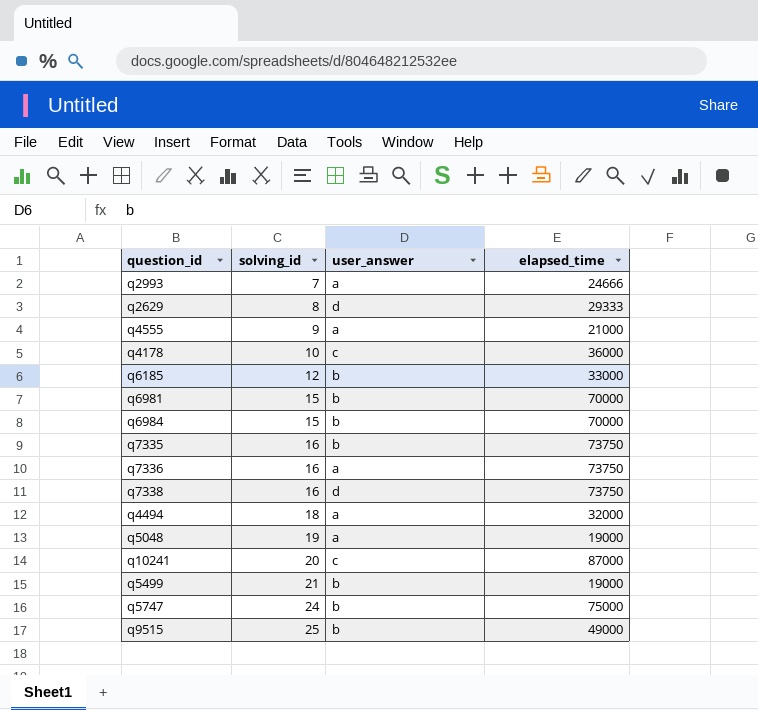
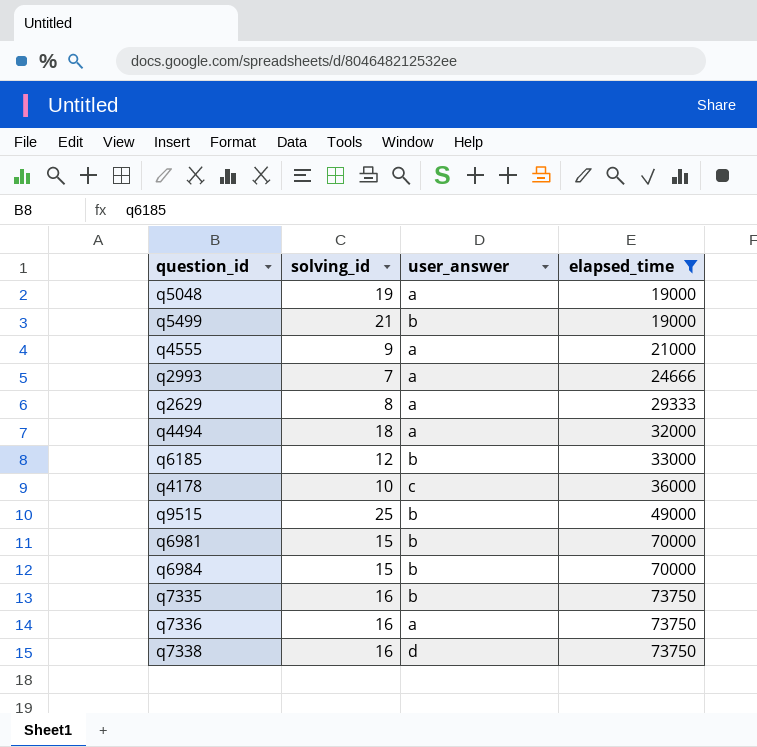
filter: none -> elapsed_time <= 73750
row order: solving_id ascending -> elapsed_time ascending
q2629 | user_answer: d -> a

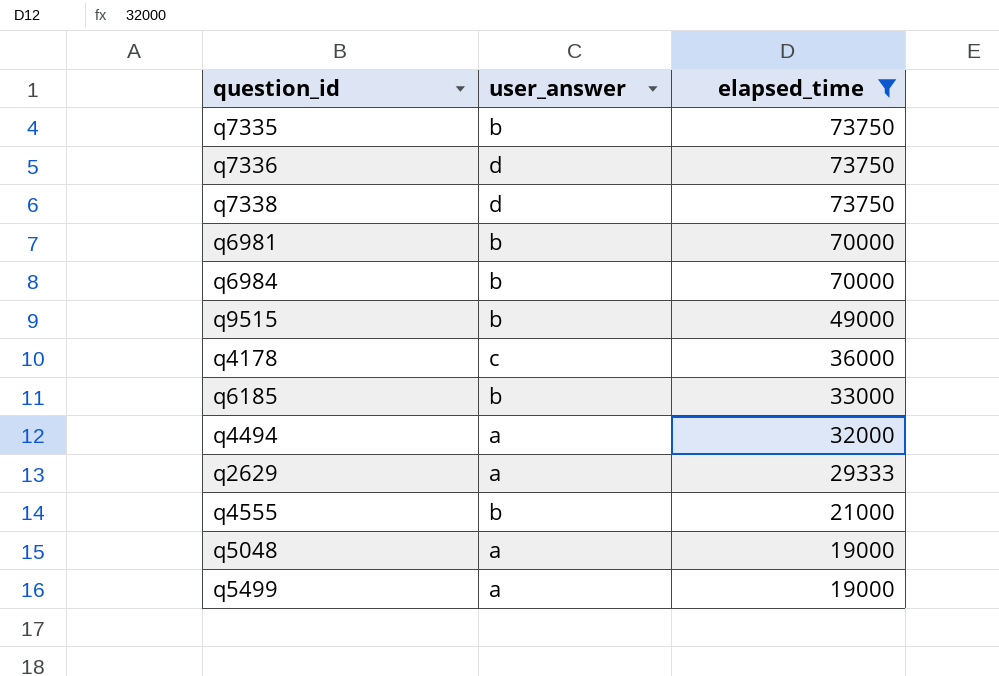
row order: elapsed_time ascending -> elapsed_time descending
column solving_id | position: 2 -> none
row q2993: 7 | a | 24666 -> none
q7336 | user_answer: a -> d
q4555 | user_answer: a -> b
q5499 | user_answer: b -> a

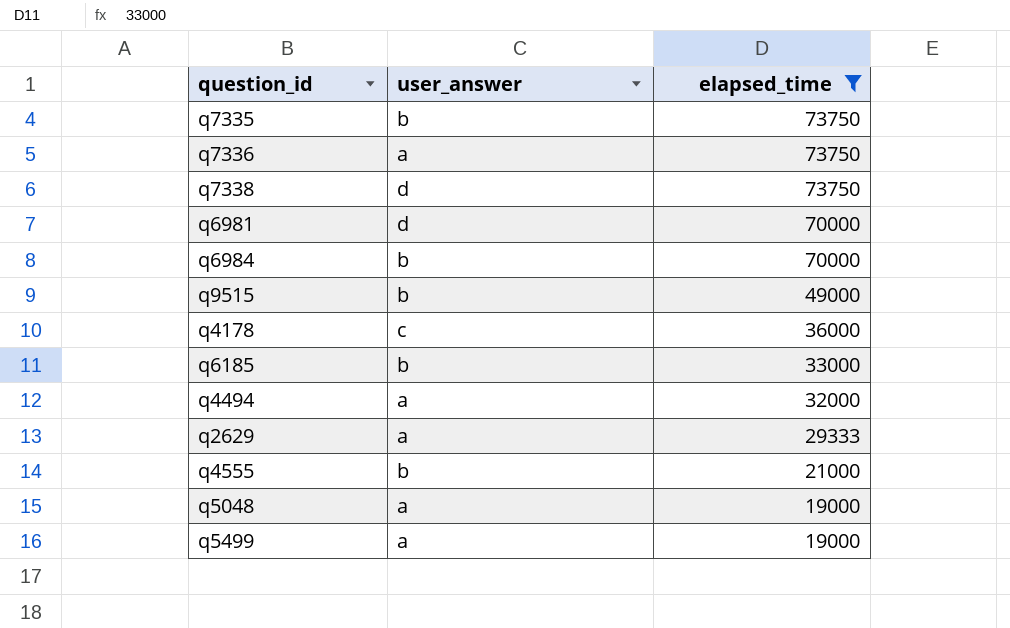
q7336 | user_answer: d -> a
q6981 | user_answer: b -> d

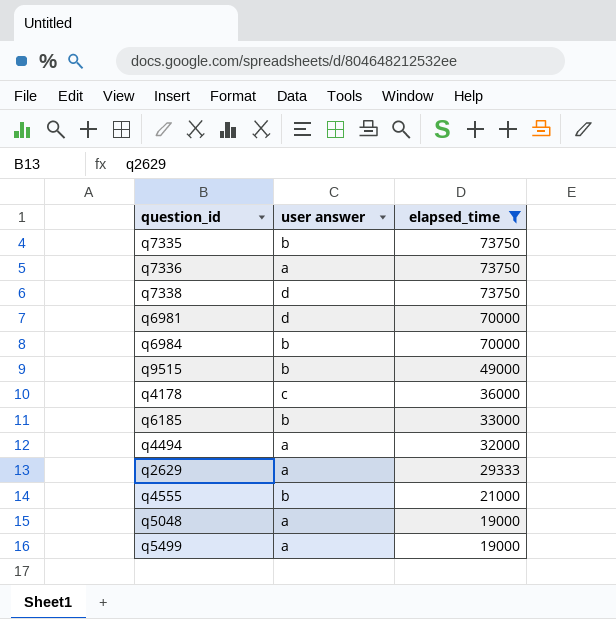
column name: user_answer -> user answer

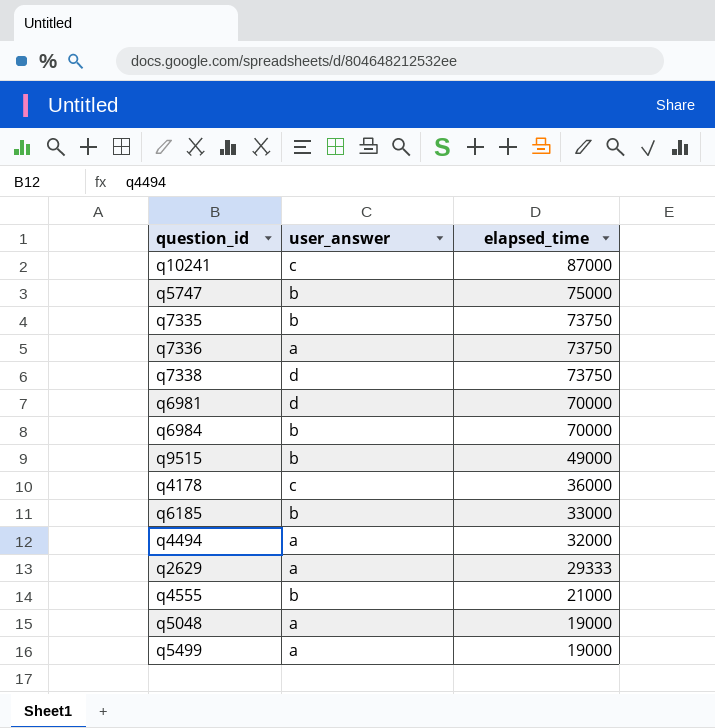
filter: elapsed_time <= 73750 -> none
column name: user answer -> user_answer

